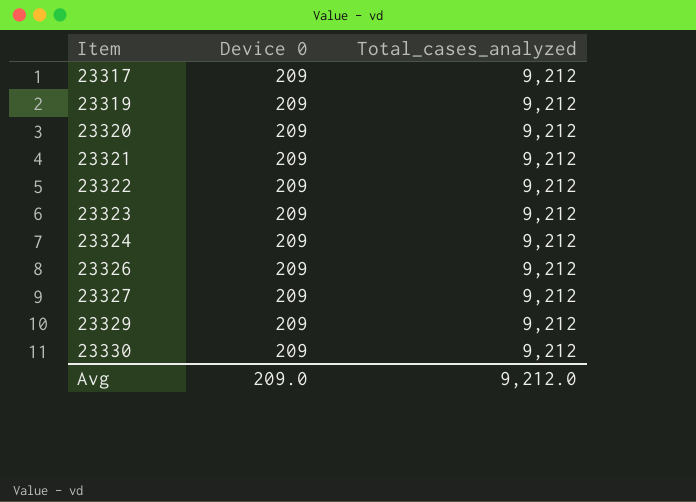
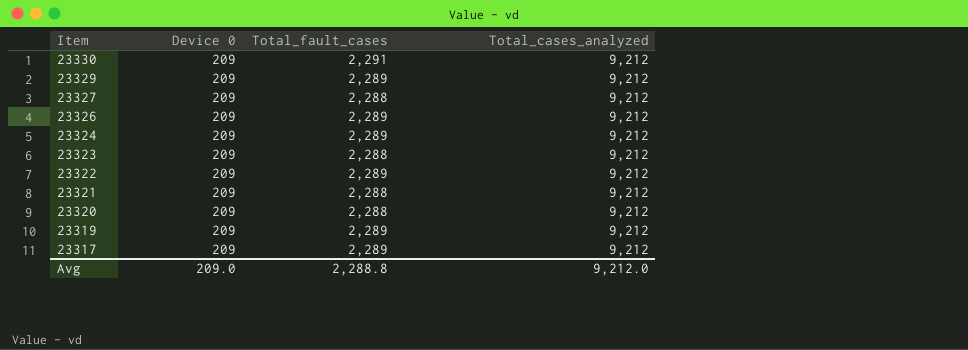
row order: Item ascending -> Item descending
column Total_fault_cases | position: none -> 3

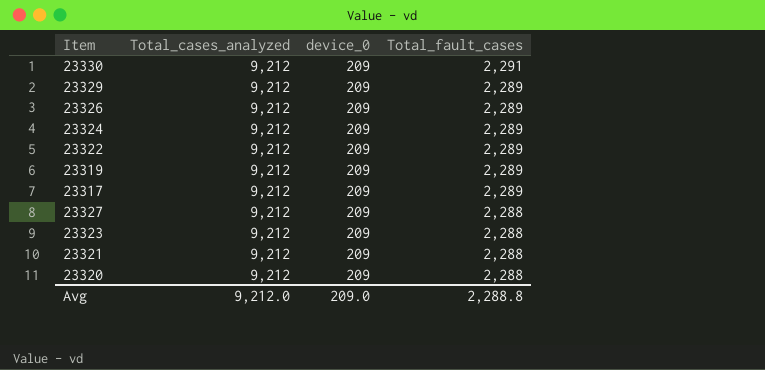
row order: Item descending -> Total_fault_cases descending
column Total_cases_analyzed | position: 4 -> 2
column name: Device 0 -> device_0

